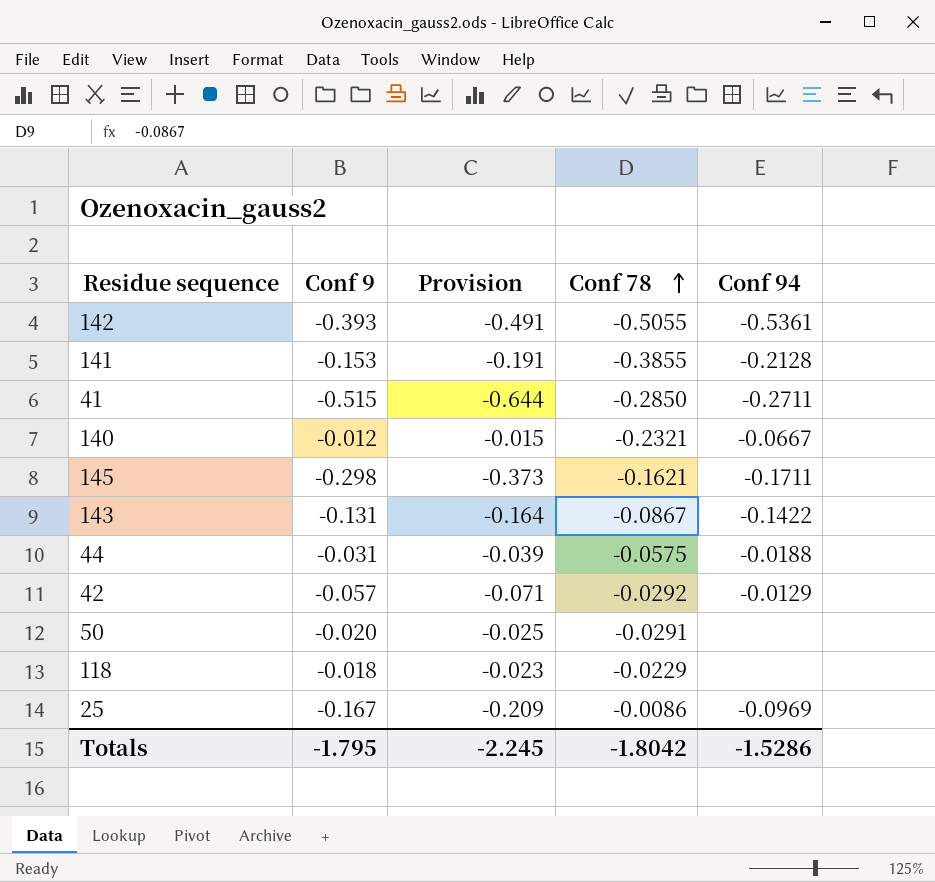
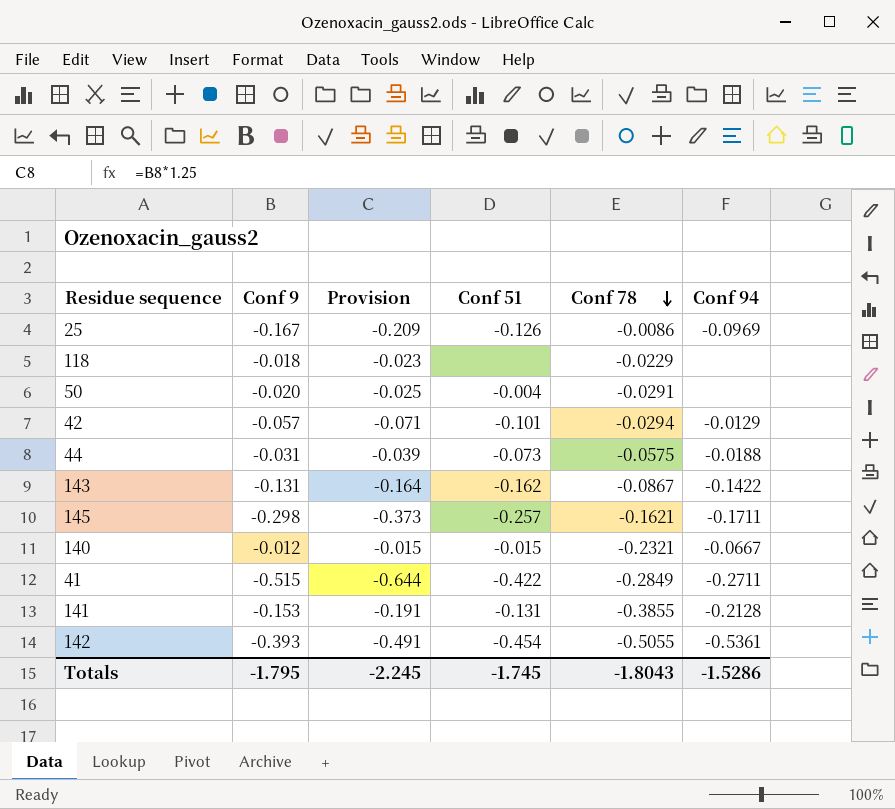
row order: Conf 78 ascending -> Conf 78 descending
column Conf 51 | position: none -> 4
42 | Conf 78: -0.0292 -> -0.0294
41 | Conf 78: -0.2850 -> -0.2849
Totals | Conf 78: -1.8042 -> -1.8043

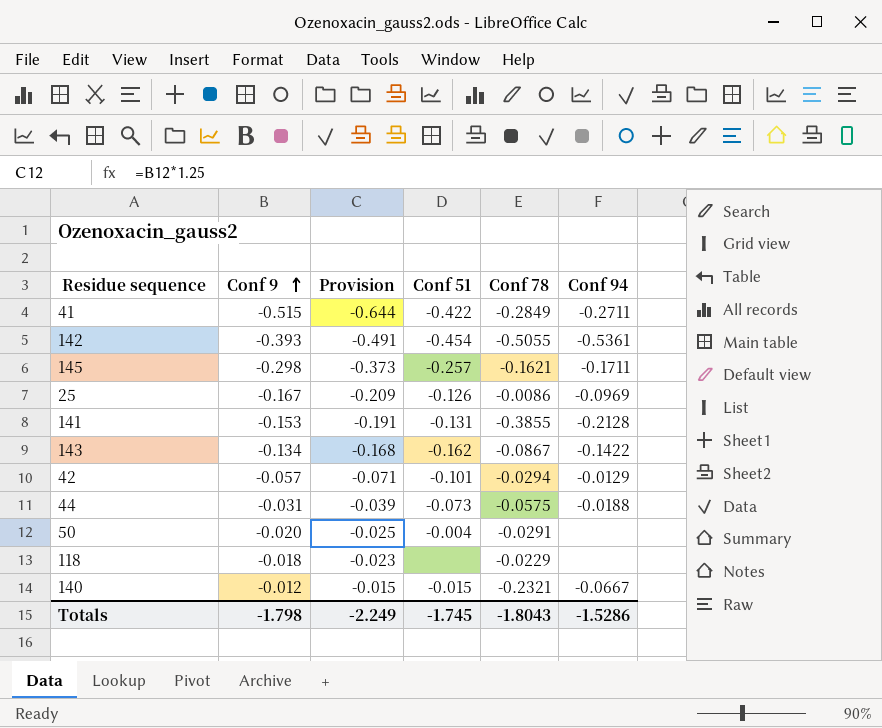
row order: Conf 78 descending -> Conf 9 ascending
143 | Conf 9: -0.131 -> -0.134
143 | Provision: -0.164 -> -0.168
Totals | Conf 9: -1.795 -> -1.798
Totals | Provision: -2.245 -> -2.249

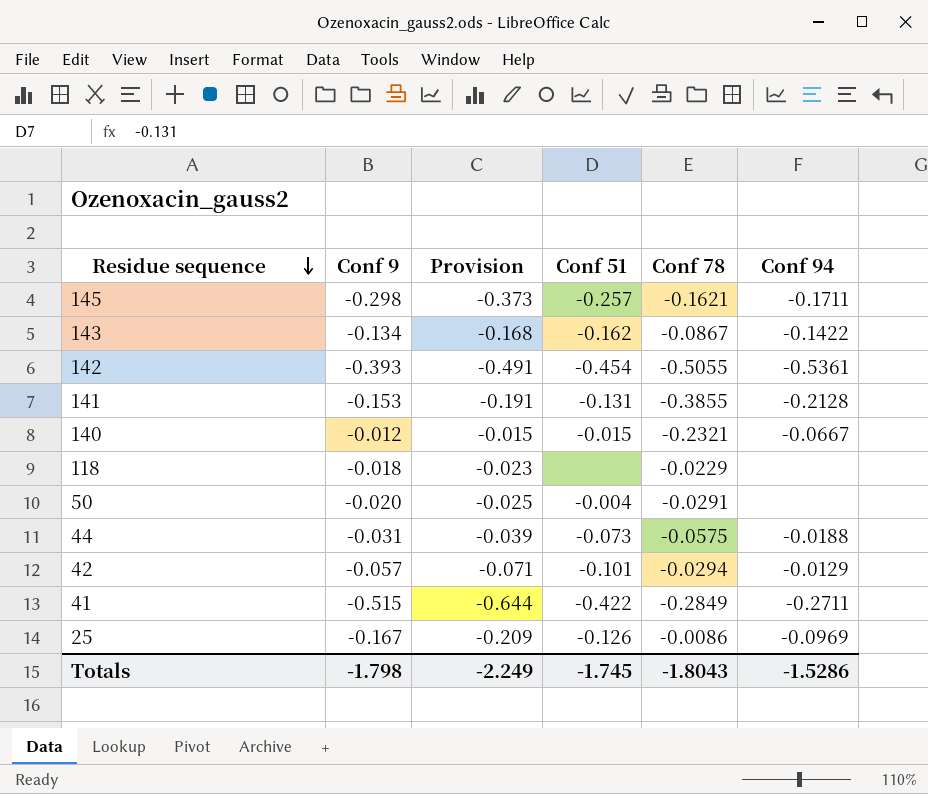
row order: Conf 9 ascending -> Residue sequence descending

